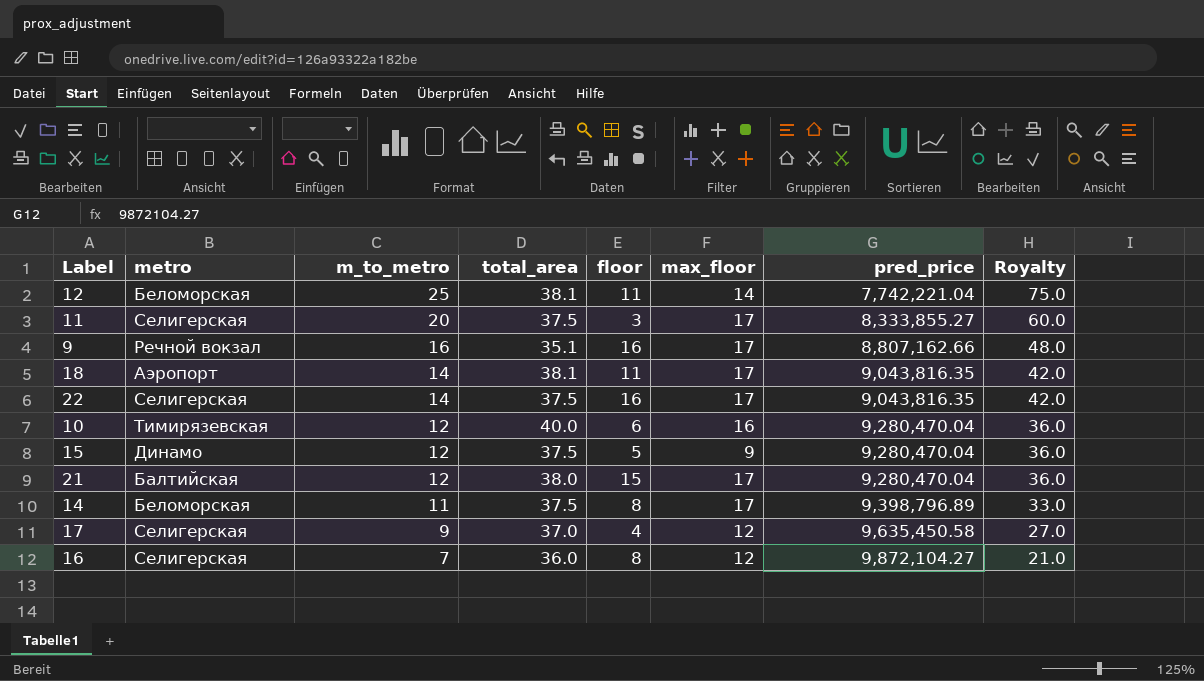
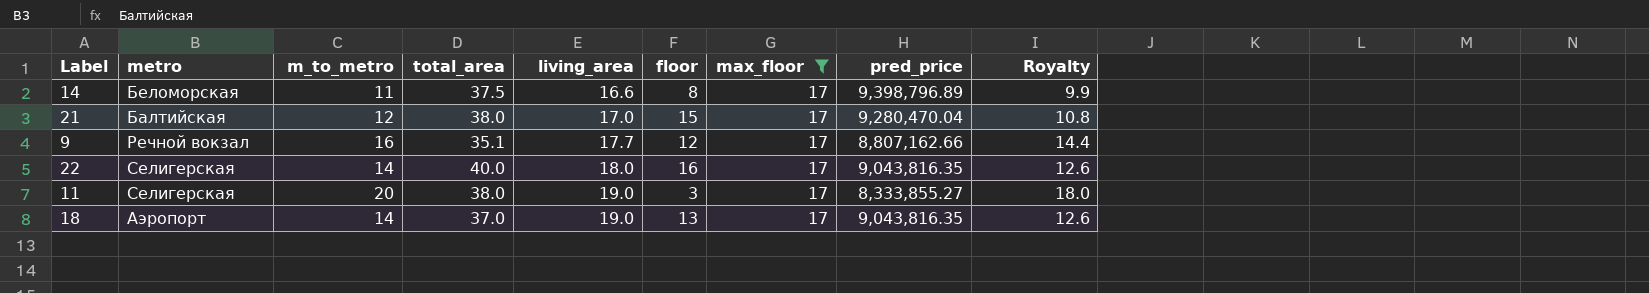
filter: none -> max_floor = 17
row order: m_to_metro descending -> living_area ascending
column living_area | position: none -> 5
column Royalty | formula: [m_to_metro] * 3 -> [m_to_metro] * 0.9
9 | floor: 16 -> 12
22 | total_area: 37.5 -> 40.0
11 | total_area: 37.5 -> 38.0
18 | total_area: 38.1 -> 37.0
18 | floor: 11 -> 13

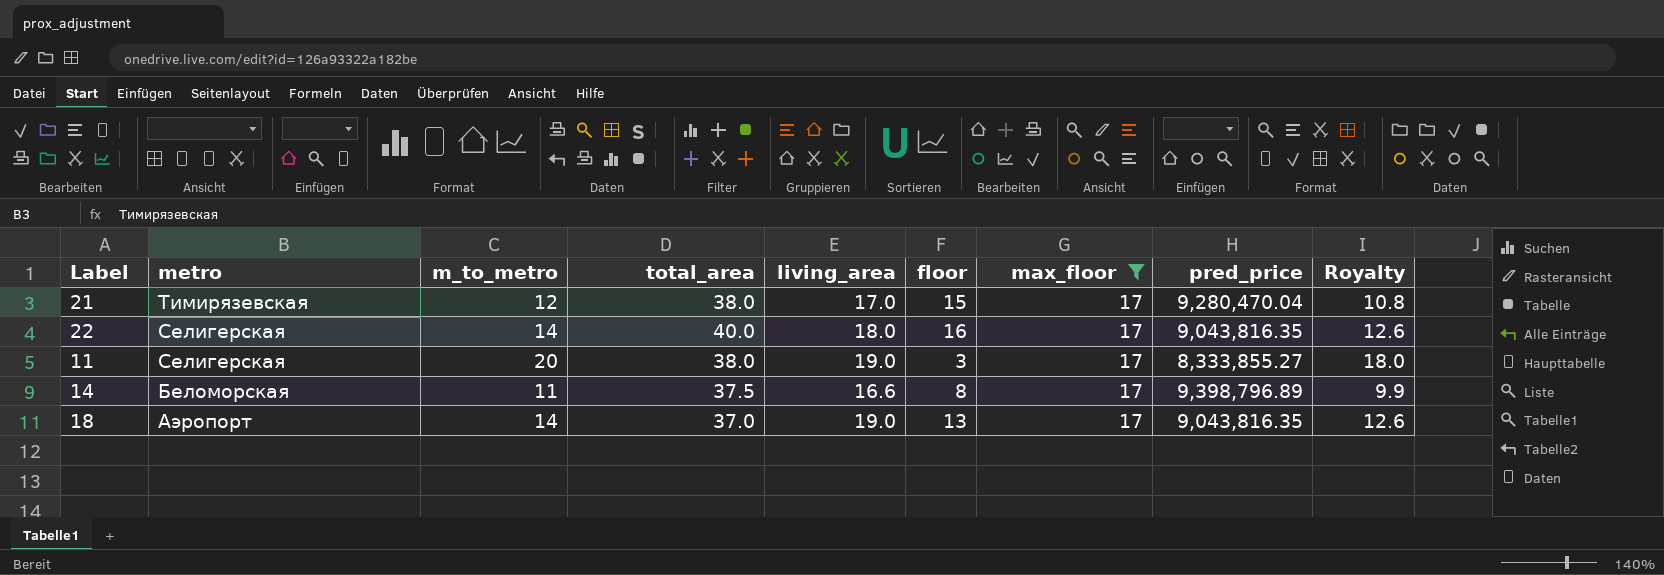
row order: living_area ascending -> metro descending
row 9: Речной вокзал | 16 | 35.1 | 17.7 | 12 | 17 | 8,807,162.66 | 14.4 -> none
21 | metro: Балтийская -> Тимирязевская

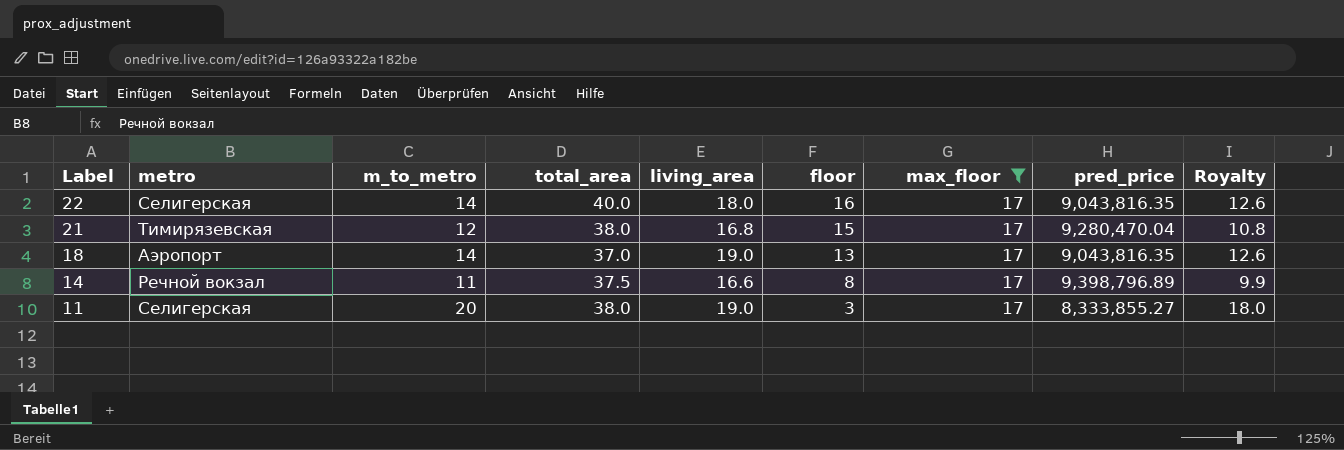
row order: metro descending -> Label descending
21 | living_area: 17.0 -> 16.8
14 | metro: Беломорская -> Речной вокзал

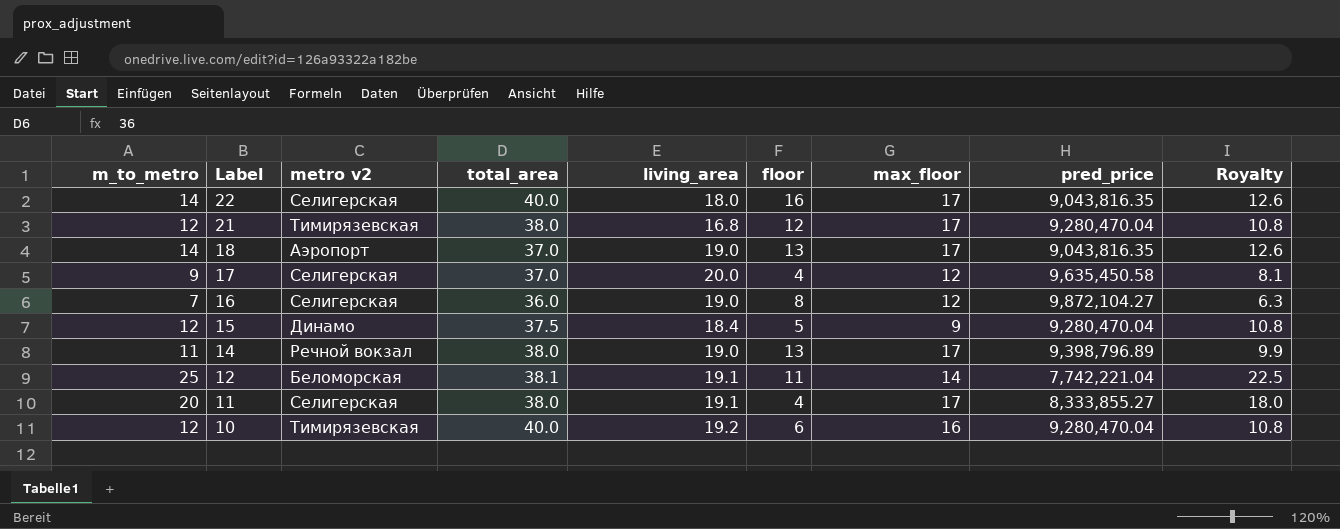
filter: max_floor = 17 -> none
column m_to_metro | position: 3 -> 1
column name: metro -> metro v2
21 | floor: 15 -> 12
14 | total_area: 37.5 -> 38.0
14 | living_area: 16.6 -> 19.0
14 | floor: 8 -> 13
11 | living_area: 19.0 -> 19.1
11 | floor: 3 -> 4

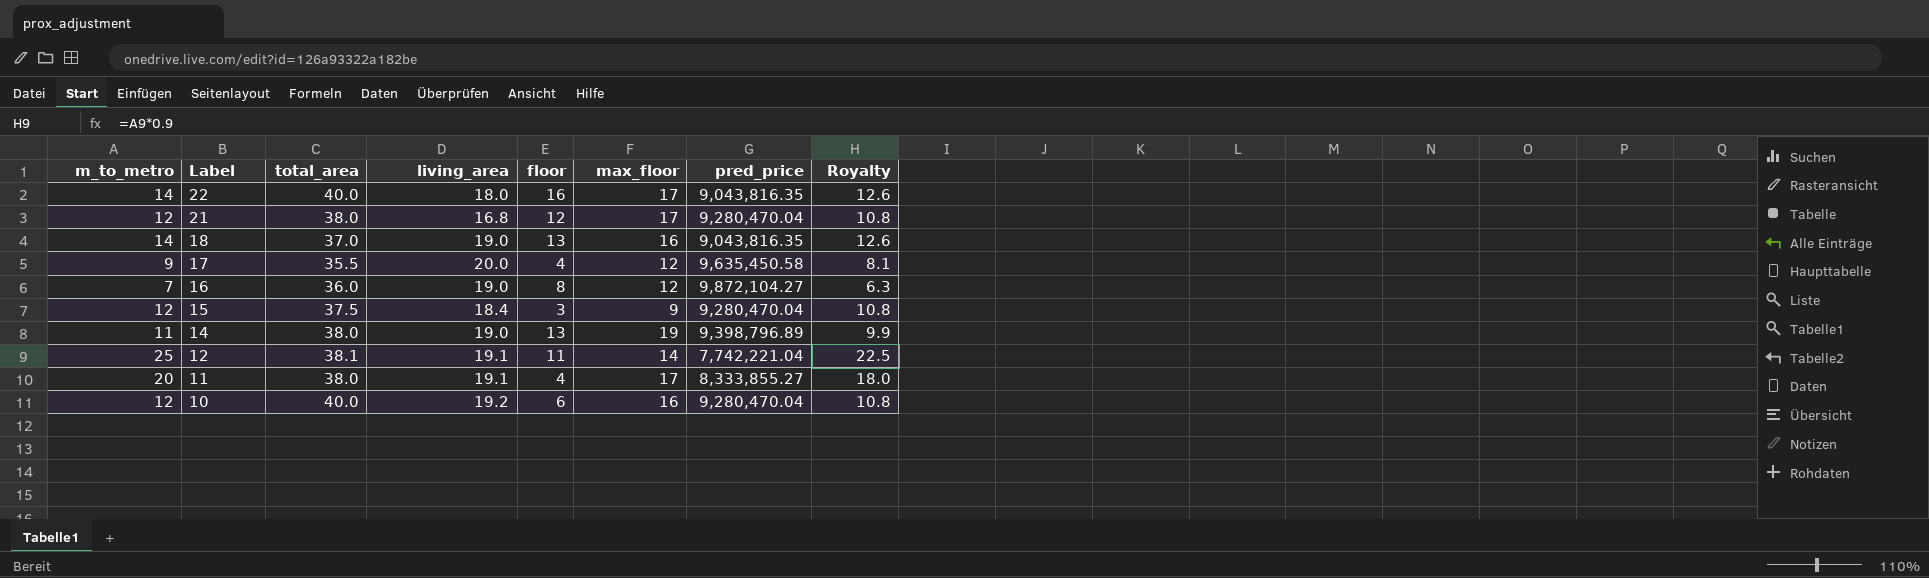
column metro v2 | position: 3 -> none
18 | max_floor: 17 -> 16
17 | total_area: 37.0 -> 35.5
15 | floor: 5 -> 3
14 | max_floor: 17 -> 19

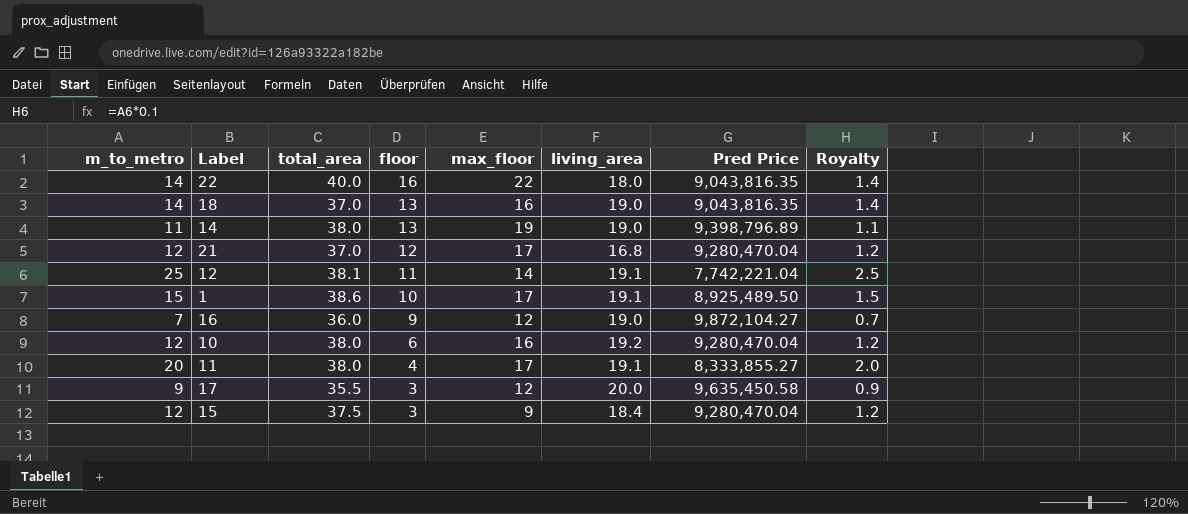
row order: Label descending -> floor descending
column living_area | position: 4 -> 6
column name: pred_price -> Pred Price
column Royalty | formula: [m_to_metro] * 0.9 -> [m_to_metro] * 0.1
22 | max_floor: 17 -> 22
21 | total_area: 38.0 -> 37.0
row 1: none -> 15 | 38.6 | 10 | 17 | 19.1 | 8,925,489.50 | 1.5
16 | floor: 8 -> 9
10 | total_area: 40.0 -> 38.0
17 | floor: 4 -> 3

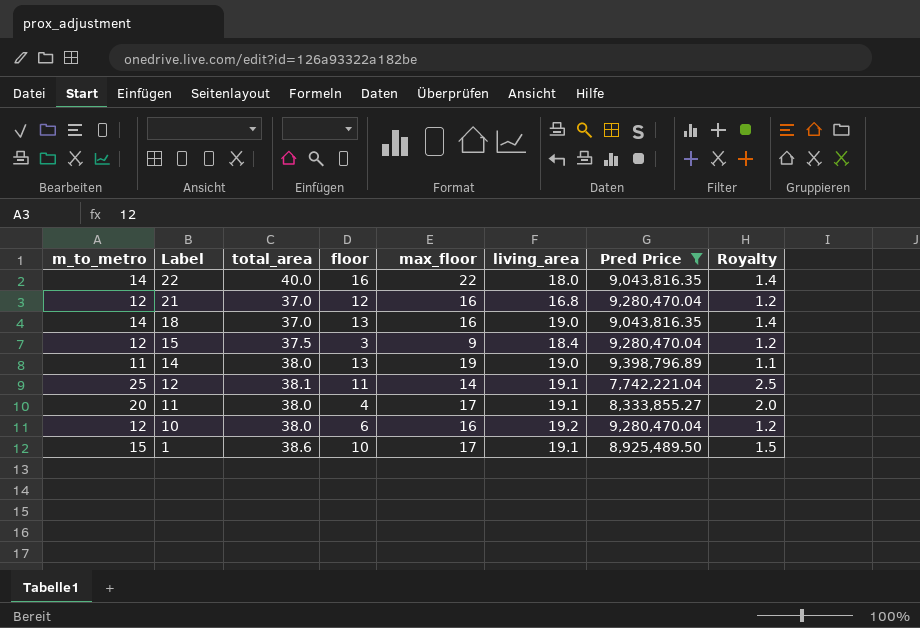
filter: none -> Pred Price <= 9,398,796.89
row order: floor descending -> Label descending
21 | max_floor: 17 -> 16

